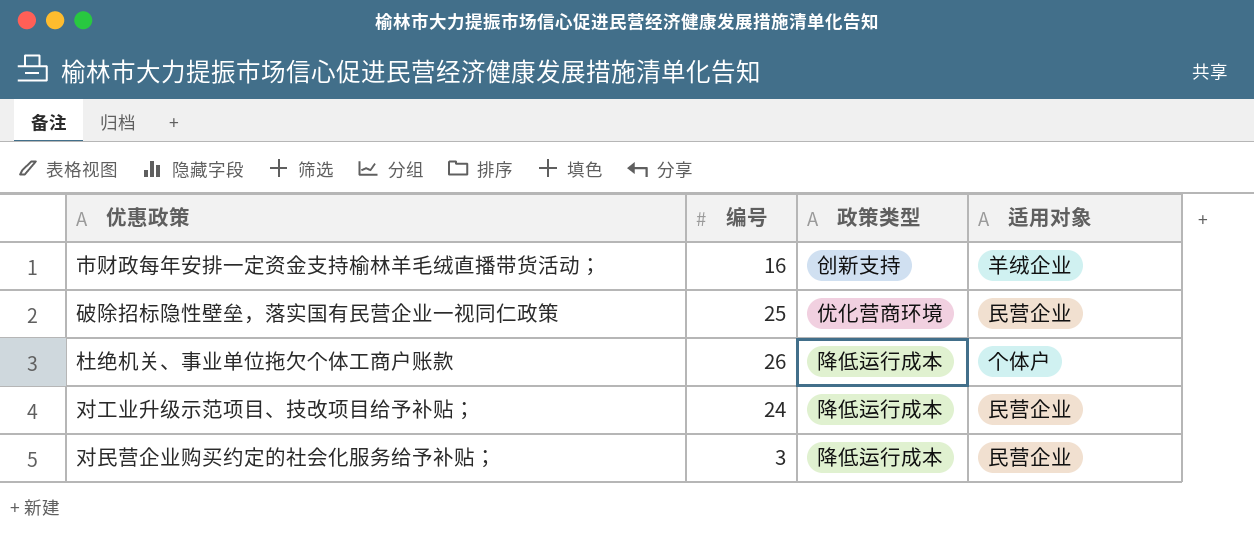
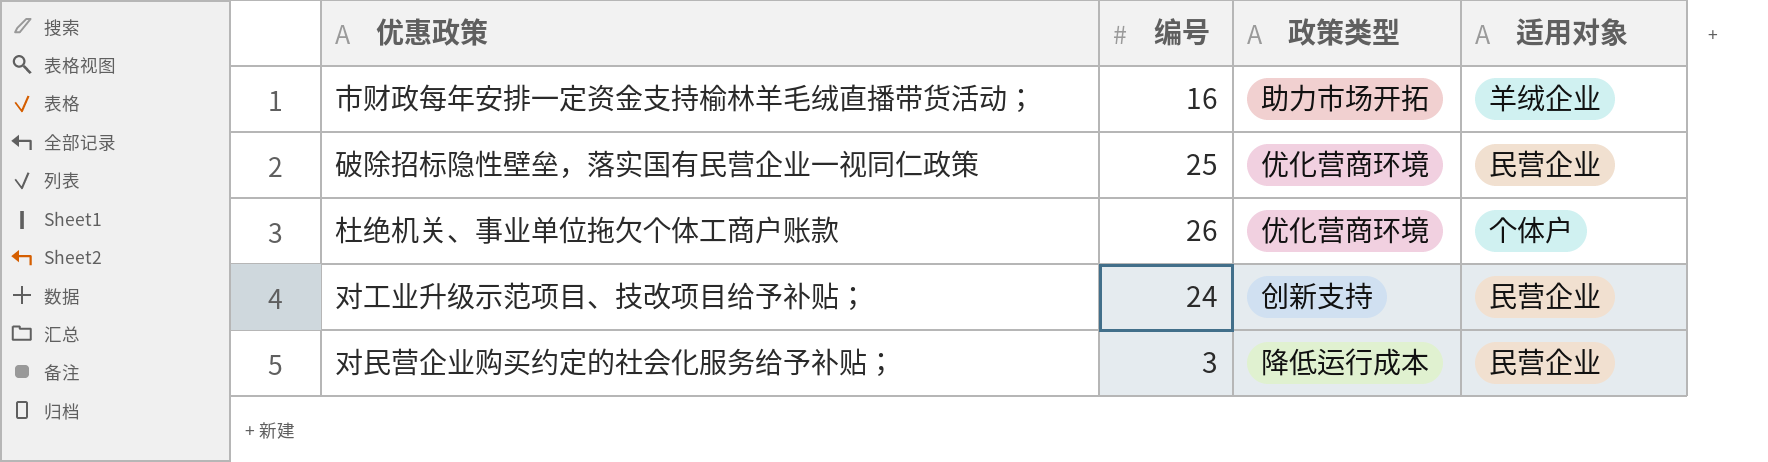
市财政每年安排一定资金支持榆林羊毛绒直播带货活动； | 政策类型: 创新支持 -> 助力市场开拓
杜绝机关、事业单位拖欠个体工商户账款 | 政策类型: 降低运行成本 -> 优化营商环境
对工业升级示范项目、技改项目给予补贴； | 政策类型: 降低运行成本 -> 创新支持

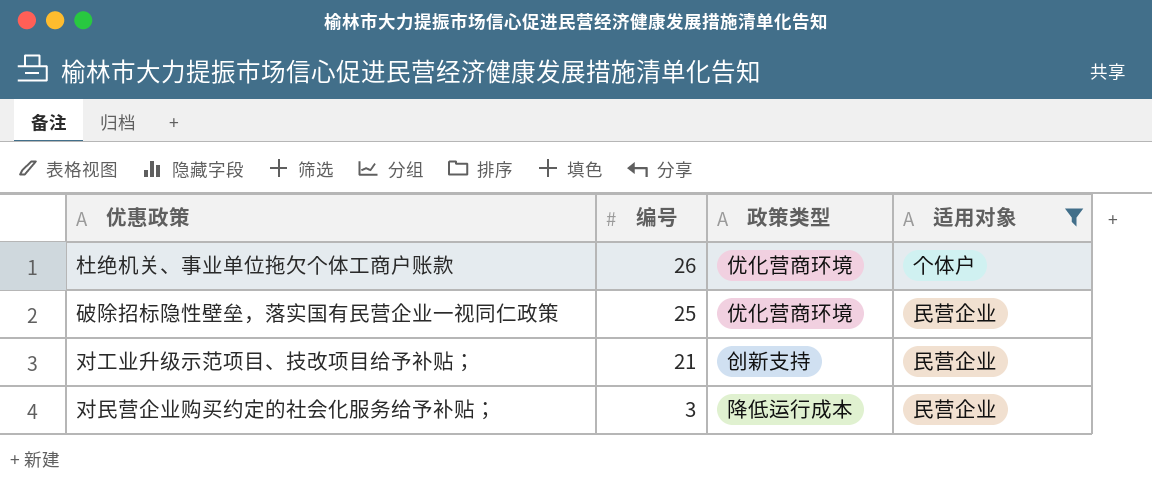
filter: none -> 适用对象 != 羊绒企业
row order: none -> 编号 descending
对工业升级示范项目、技改项目给予补贴； | 编号: 24 -> 21

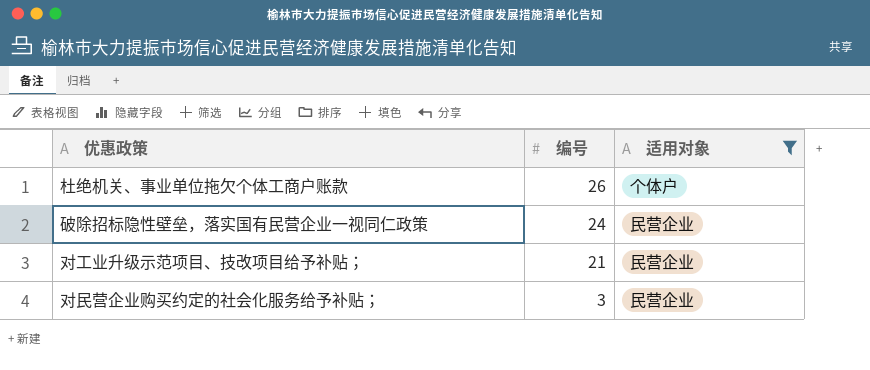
column 政策类型 | position: 3 -> none
破除招标隐性壁垒，落实国有民营企业一视同仁政策 | 编号: 25 -> 24

